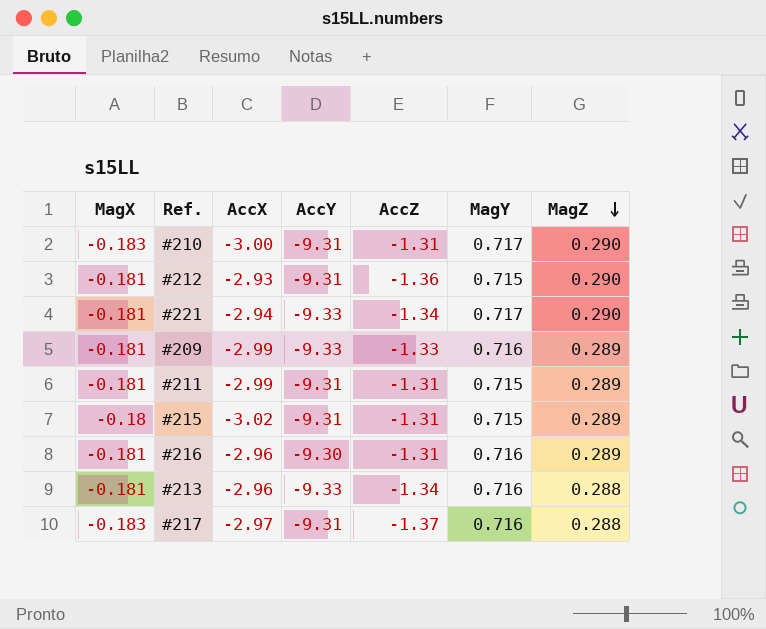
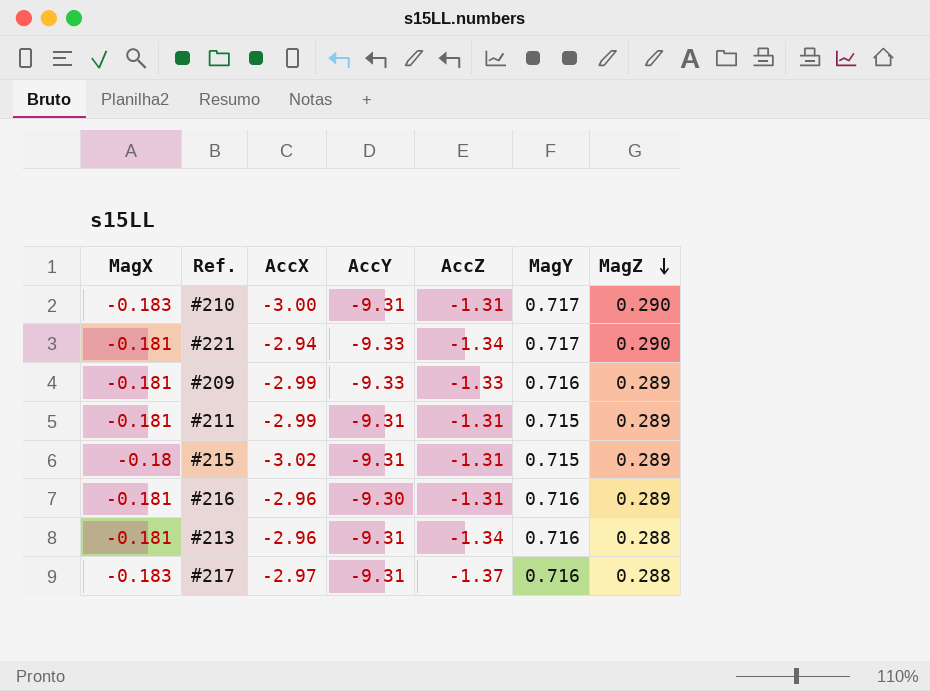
row #212: -0.181 | -2.93 | -9.31 | -1.36 | 0.715 | 0.290 -> none
#213 | AccY: -9.33 -> -9.31

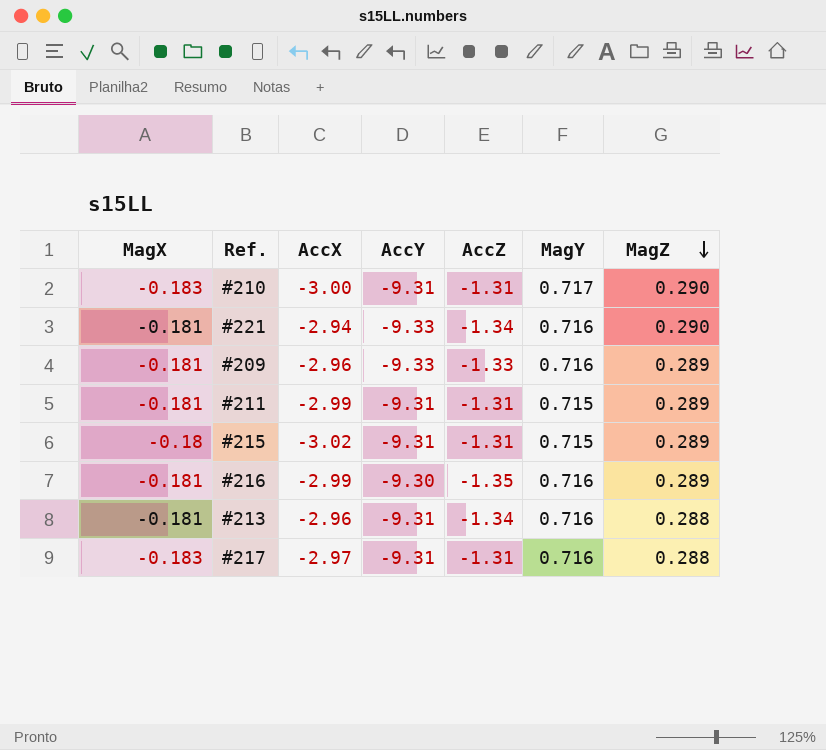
#221 | MagY: 0.717 -> 0.716
#209 | AccX: -2.99 -> -2.96
#216 | AccX: -2.96 -> -2.99
#216 | AccZ: -1.31 -> -1.35
#217 | AccZ: -1.37 -> -1.31

